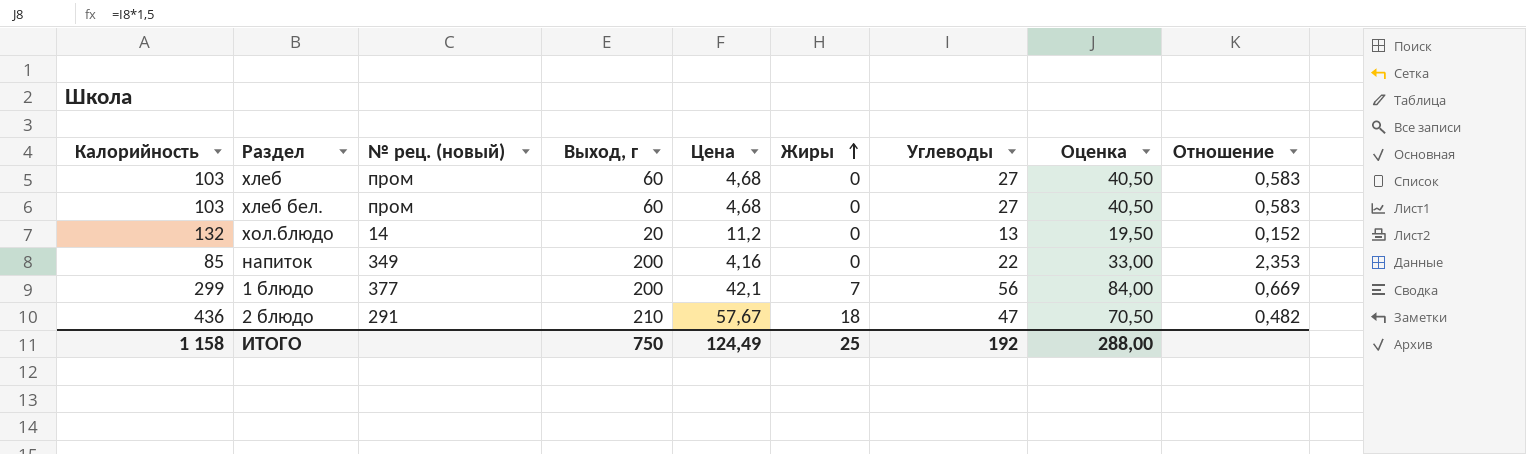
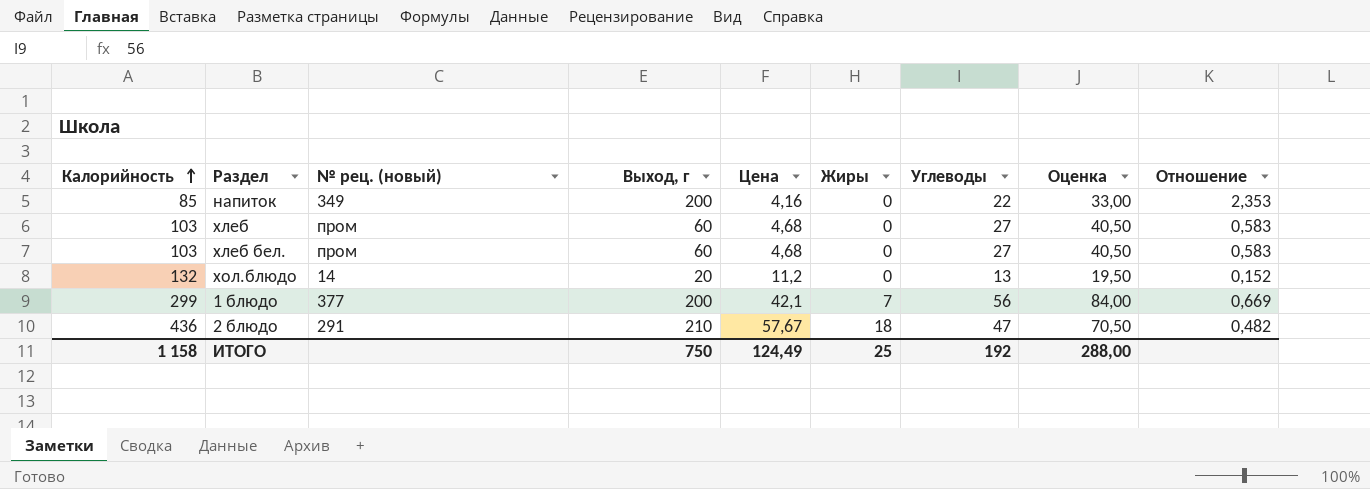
row order: Жиры ascending -> Калорийность ascending

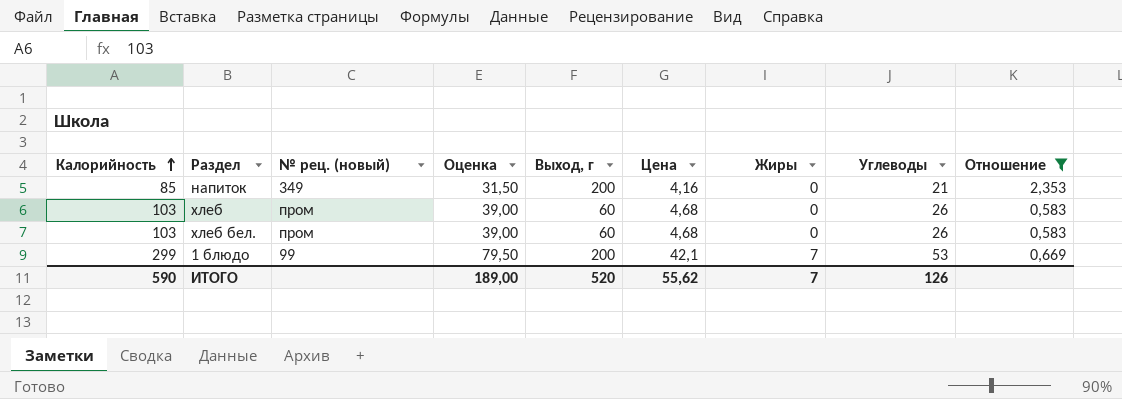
filter: none -> Отношение >= 0,583
column Оценка | position: 8 -> 4
напиток | Оценка: 33,00 -> 31,50
напиток | Углеводы: 22 -> 21
хлеб | Оценка: 40,50 -> 39,00
хлеб | Углеводы: 27 -> 26
хлеб бел. | Оценка: 40,50 -> 39,00
хлеб бел. | Углеводы: 27 -> 26
1 блюдо | № рец. (новый): 377 -> 99
1 блюдо | Оценка: 84,00 -> 79,50
1 блюдо | Углеводы: 56 -> 53
ИТОГО | Калорийность: 1 158 -> 590
ИТОГО | Оценка: 288,00 -> 189,00
ИТОГО | Выход, г: 750 -> 520
ИТОГО | Цена: 124,49 -> 55,62
ИТОГО | Жиры: 25 -> 7
ИТОГО | Углеводы: 192 -> 126

